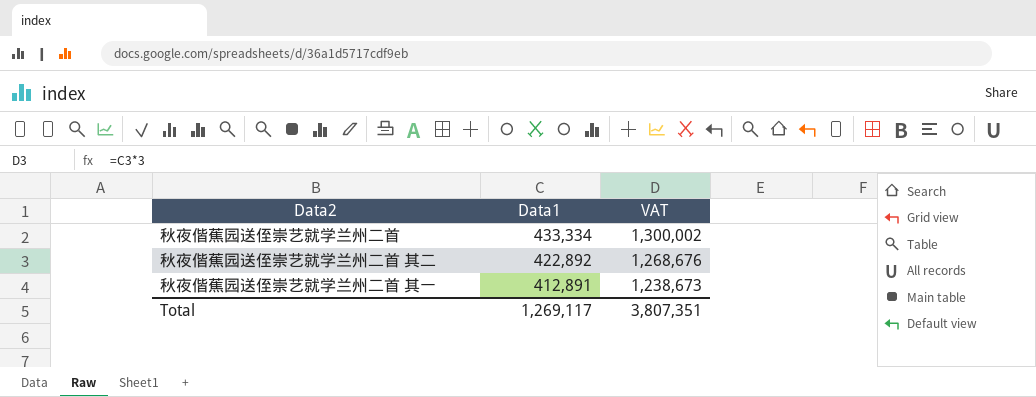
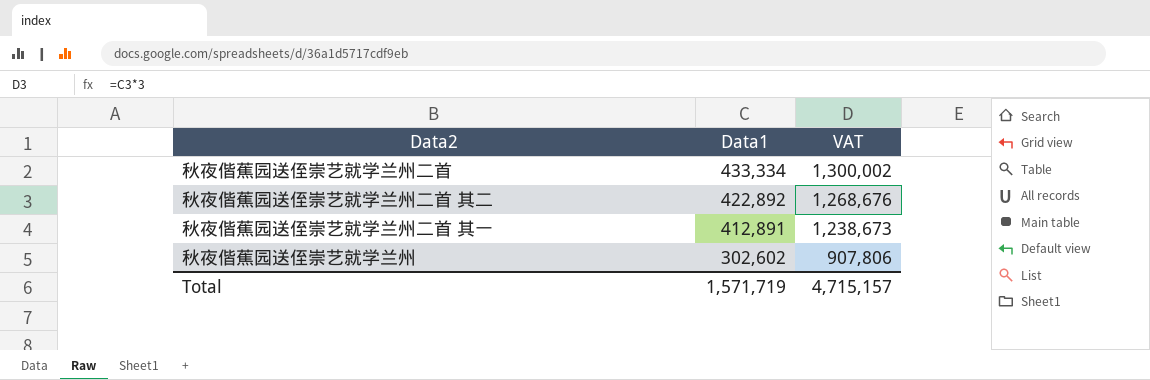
row 秋夜偕蕉园送侄崇艺就学兰州: none -> 302,602 | 907,806
Total | Data1: 1,269,117 -> 1,571,719
Total | VAT: 3,807,351 -> 4,715,157

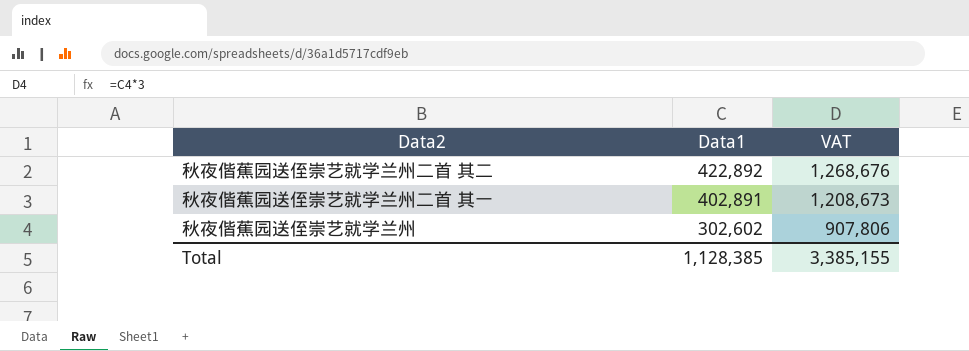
row 秋夜偕蕉园送侄崇艺就学兰州二首: 433,334 | 1,300,002 -> none
秋夜偕蕉园送侄崇艺就学兰州二首 其一 | Data1: 412,891 -> 402,891
秋夜偕蕉园送侄崇艺就学兰州二首 其一 | VAT: 1,238,673 -> 1,208,673
Total | Data1: 1,571,719 -> 1,128,385
Total | VAT: 4,715,157 -> 3,385,155

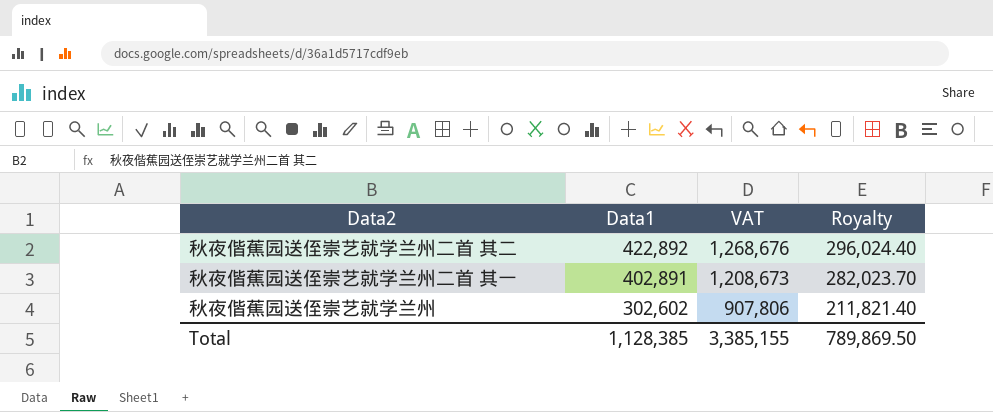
column Royalty | formula: none -> [Data1] * 0.7

